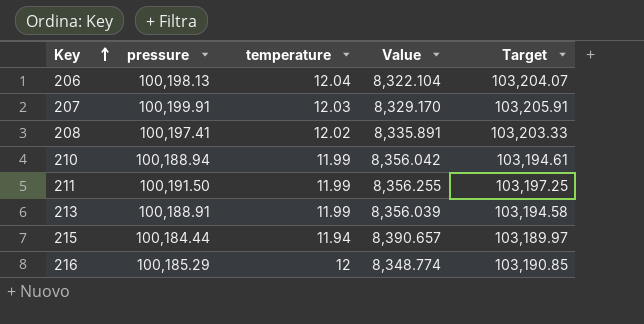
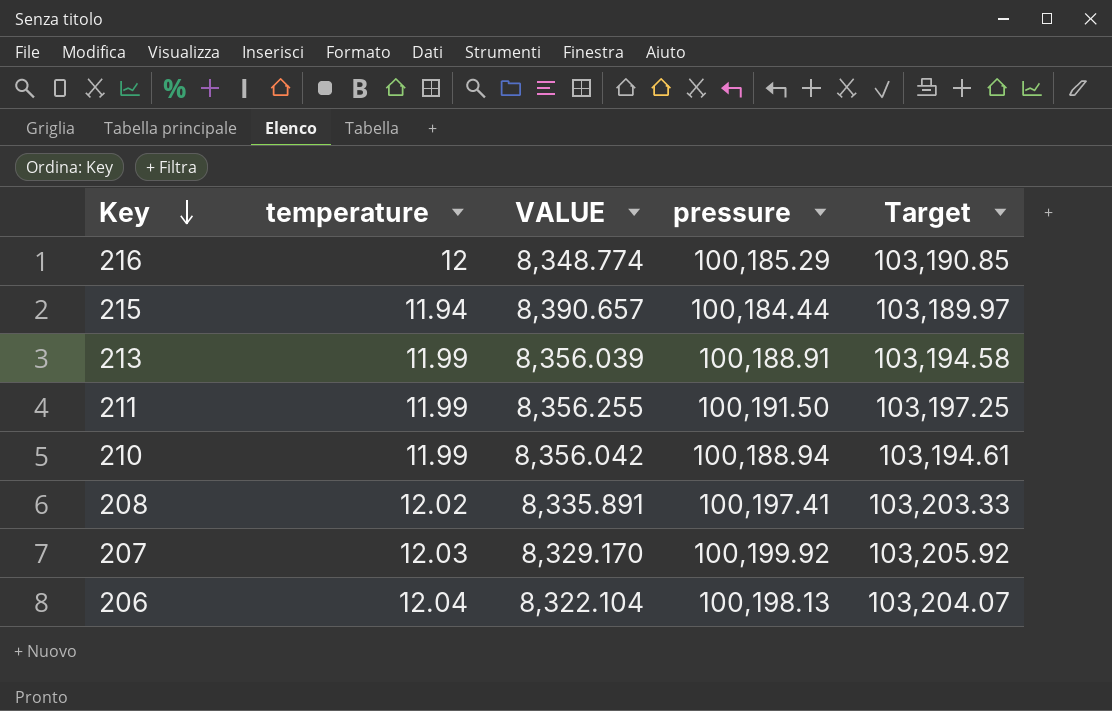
row order: Key ascending -> Key descending
column name: Value -> VALUE
column pressure | position: 2 -> 4
207 | pressure: 100,199.91 -> 100,199.92
207 | Target: 103,205.91 -> 103,205.92

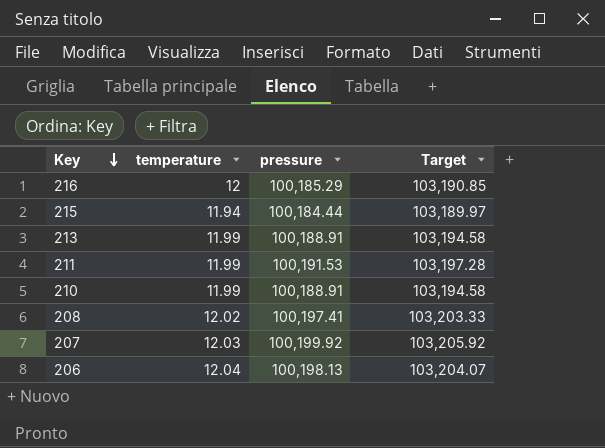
column VALUE | formula: [pressure] / [temperature] -> none
211 | pressure: 100,191.50 -> 100,191.53
211 | Target: 103,197.25 -> 103,197.28
210 | pressure: 100,188.94 -> 100,188.91
210 | Target: 103,194.61 -> 103,194.58

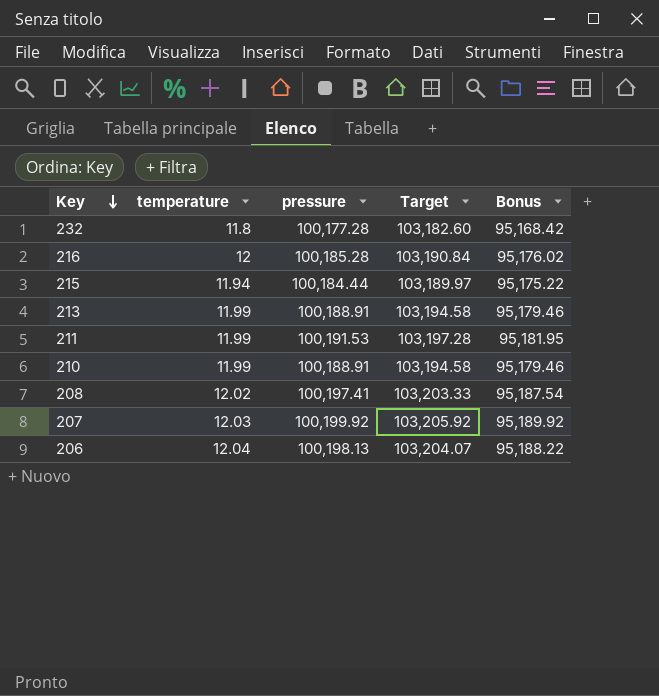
column Bonus | formula: none -> [pressure] * 0.95
row 232: none -> 11.8 | 100,177.28 | 103,182.60 | 95,168.42
216 | pressure: 100,185.29 -> 100,185.28
216 | Target: 103,190.85 -> 103,190.84

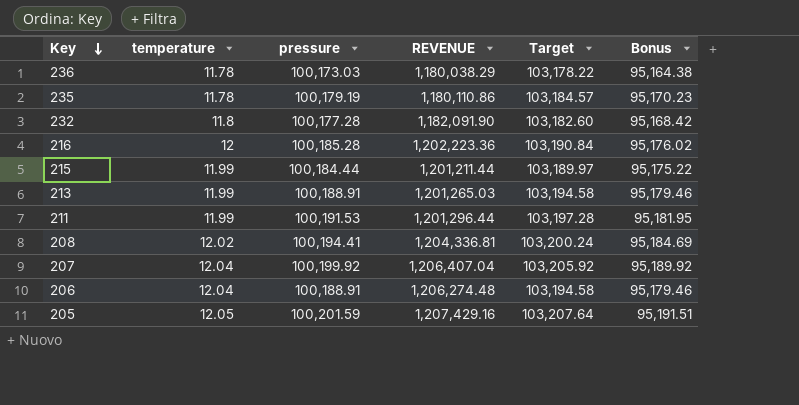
column REVENUE | formula: none -> [temperature] * [pressure]
row 210: 11.99 | 100,188.91 | 103,194.58 | 95,179.46 -> none
row 236: none -> 11.78 | 100,173.03 | 1,180,038.29 | 103,178.22 | 95,164.38
row 235: none -> 11.78 | 100,179.19 | 1,180,110.86 | 103,184.57 | 95,170.23
215 | temperature: 11.94 -> 11.99
208 | pressure: 100,197.41 -> 100,194.41
208 | Target: 103,203.33 -> 103,200.24
208 | Bonus: 95,187.54 -> 95,184.69
207 | temperature: 12.03 -> 12.04
206 | pressure: 100,198.13 -> 100,188.91
206 | Target: 103,204.07 -> 103,194.58
206 | Bonus: 95,188.22 -> 95,179.46
row 205: none -> 12.05 | 100,201.59 | 1,207,429.16 | 103,207.64 | 95,191.51

